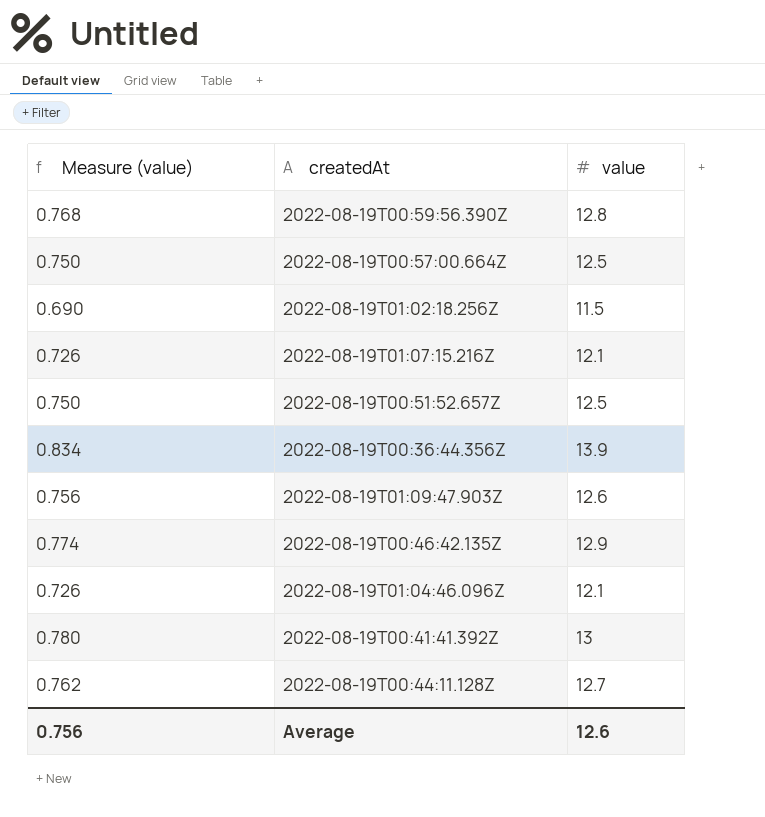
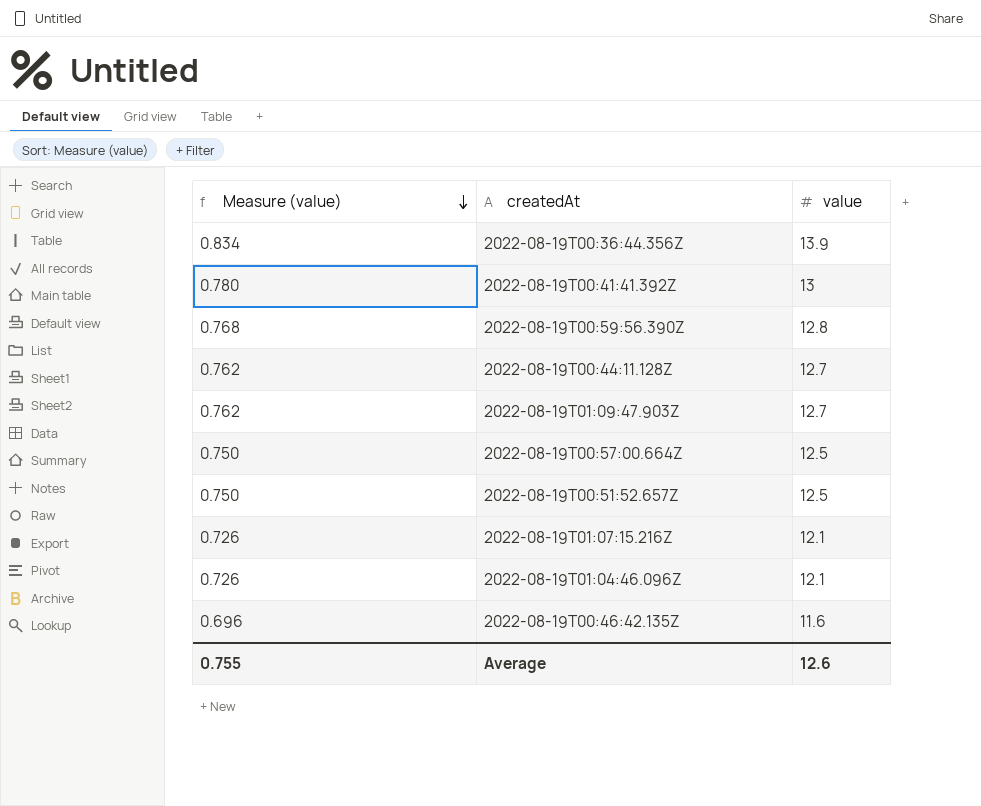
row order: none -> Measure (value) descending
row 2022-08-19T01:02:18.256Z: 0.690 | 11.5 -> none
2022-08-19T01:09:47.903Z | Measure (value): 0.756 -> 0.762
2022-08-19T01:09:47.903Z | value: 12.6 -> 12.7
2022-08-19T00:46:42.135Z | Measure (value): 0.774 -> 0.696
2022-08-19T00:46:42.135Z | value: 12.9 -> 11.6
Average | Measure (value): 0.756 -> 0.755

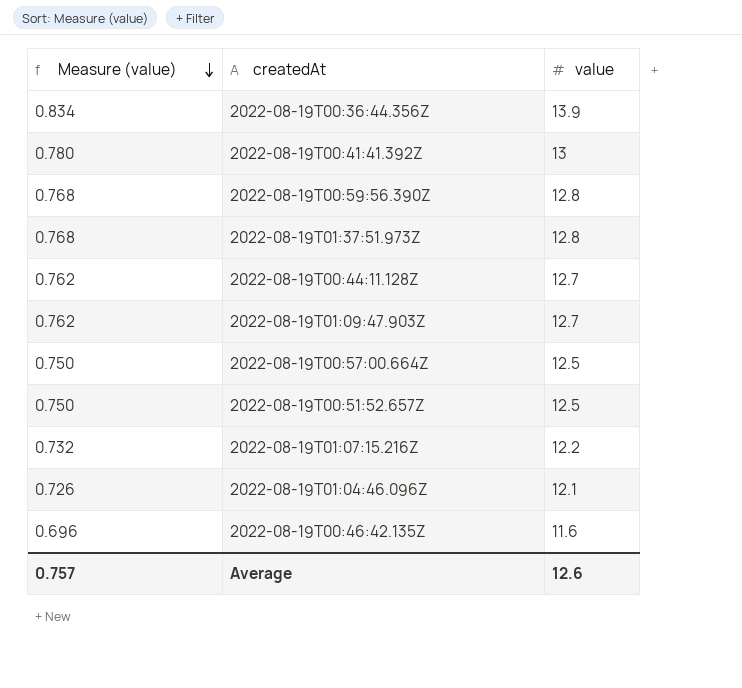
row 2022-08-19T01:37:51.973Z: none -> 0.768 | 12.8
2022-08-19T01:07:15.216Z | Measure (value): 0.726 -> 0.732
2022-08-19T01:07:15.216Z | value: 12.1 -> 12.2
Average | Measure (value): 0.755 -> 0.757

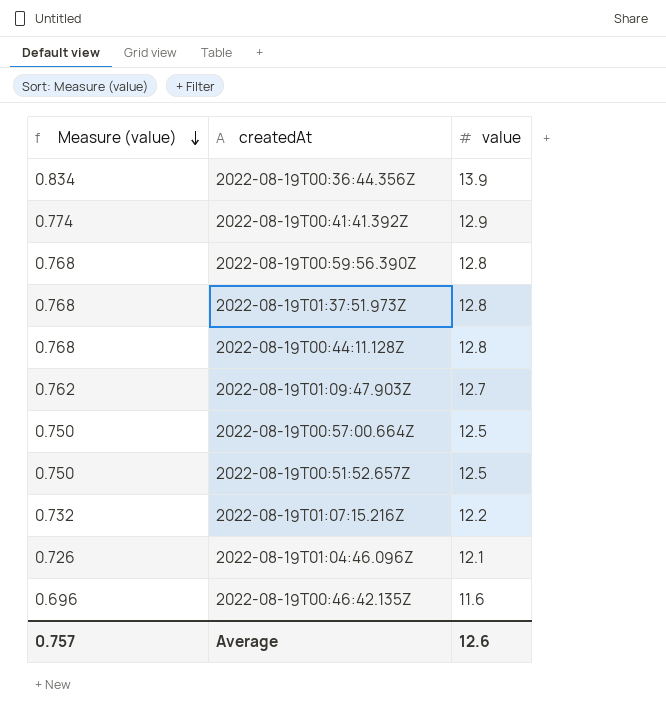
2022-08-19T00:41:41.392Z | Measure (value): 0.780 -> 0.774
2022-08-19T00:41:41.392Z | value: 13 -> 12.9
2022-08-19T00:44:11.128Z | Measure (value): 0.762 -> 0.768
2022-08-19T00:44:11.128Z | value: 12.7 -> 12.8

